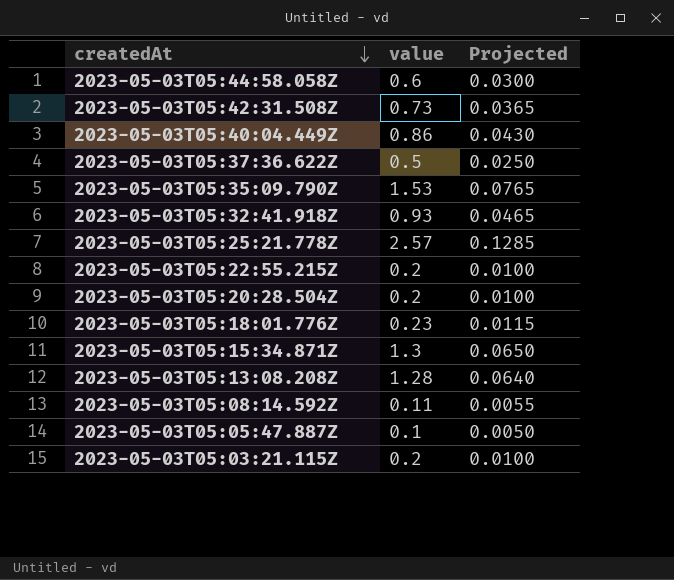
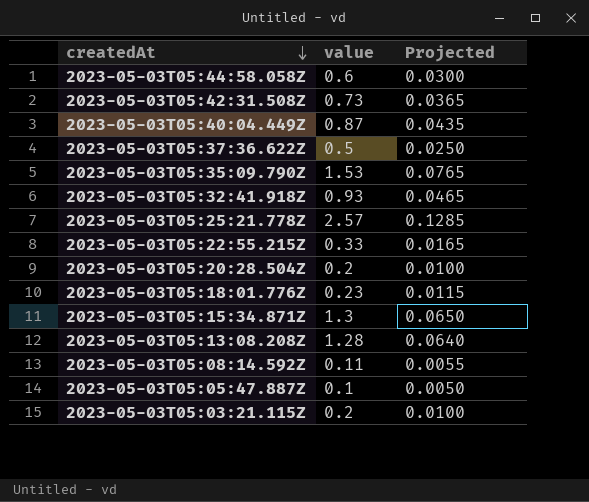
2023-05-03T05:40:04.449Z | value: 0.86 -> 0.87
2023-05-03T05:40:04.449Z | Projected: 0.0430 -> 0.0435
2023-05-03T05:22:55.215Z | value: 0.2 -> 0.33
2023-05-03T05:22:55.215Z | Projected: 0.0100 -> 0.0165

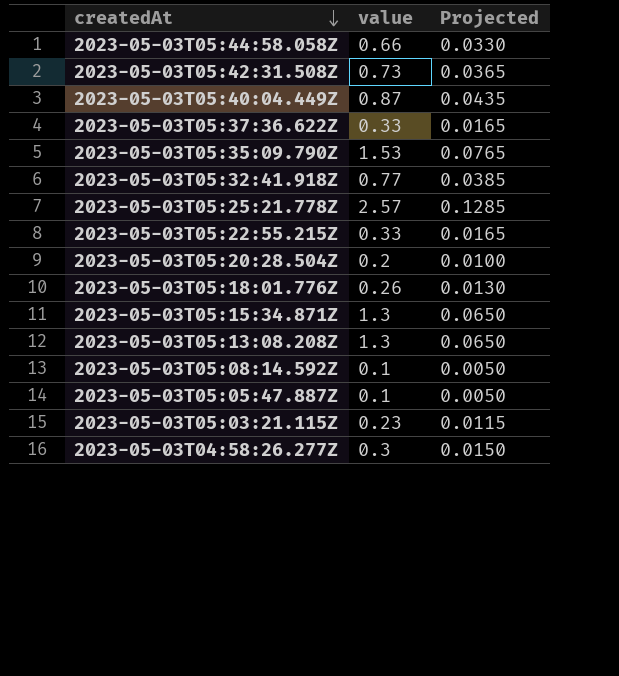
2023-05-03T05:44:58.058Z | value: 0.6 -> 0.66
2023-05-03T05:44:58.058Z | Projected: 0.0300 -> 0.0330
2023-05-03T05:37:36.622Z | value: 0.5 -> 0.33
2023-05-03T05:37:36.622Z | Projected: 0.0250 -> 0.0165
2023-05-03T05:32:41.918Z | value: 0.93 -> 0.77
2023-05-03T05:32:41.918Z | Projected: 0.0465 -> 0.0385
2023-05-03T05:18:01.776Z | value: 0.23 -> 0.26
2023-05-03T05:18:01.776Z | Projected: 0.0115 -> 0.0130
2023-05-03T05:13:08.208Z | value: 1.28 -> 1.3
2023-05-03T05:13:08.208Z | Projected: 0.0640 -> 0.0650
2023-05-03T05:08:14.592Z | value: 0.11 -> 0.1
2023-05-03T05:08:14.592Z | Projected: 0.0055 -> 0.0050
2023-05-03T05:03:21.115Z | value: 0.2 -> 0.23
2023-05-03T05:03:21.115Z | Projected: 0.0100 -> 0.0115
row 2023-05-03T04:58:26.277Z: none -> 0.3 | 0.0150

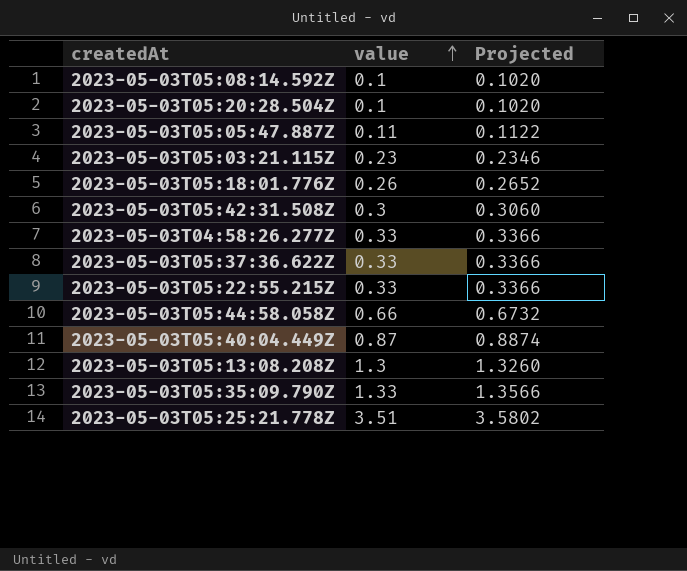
row order: createdAt descending -> value ascending
column Projected | formula: [value] * 0.05 -> [value] * 1.02
row 2023-05-03T05:32:41.918Z: 0.77 | 0.0385 -> none
row 2023-05-03T05:15:34.871Z: 1.3 | 0.0650 -> none
2023-05-03T05:20:28.504Z | value: 0.2 -> 0.1
2023-05-03T05:05:47.887Z | value: 0.1 -> 0.11
2023-05-03T05:42:31.508Z | value: 0.73 -> 0.3
2023-05-03T04:58:26.277Z | value: 0.3 -> 0.33
2023-05-03T05:35:09.790Z | value: 1.53 -> 1.33
2023-05-03T05:25:21.778Z | value: 2.57 -> 3.51

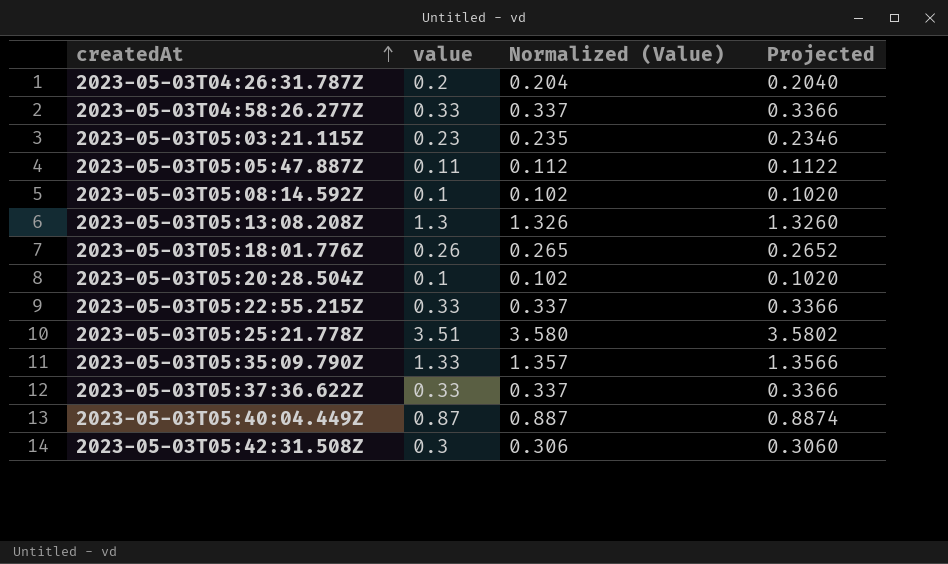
row order: value ascending -> createdAt ascending
column Normalized (Value) | formula: none -> [value] * 1.02
row 2023-05-03T05:44:58.058Z: 0.66 | 0.6732 -> none
row 2023-05-03T04:26:31.787Z: none -> 0.2 | 0.204 | 0.2040

